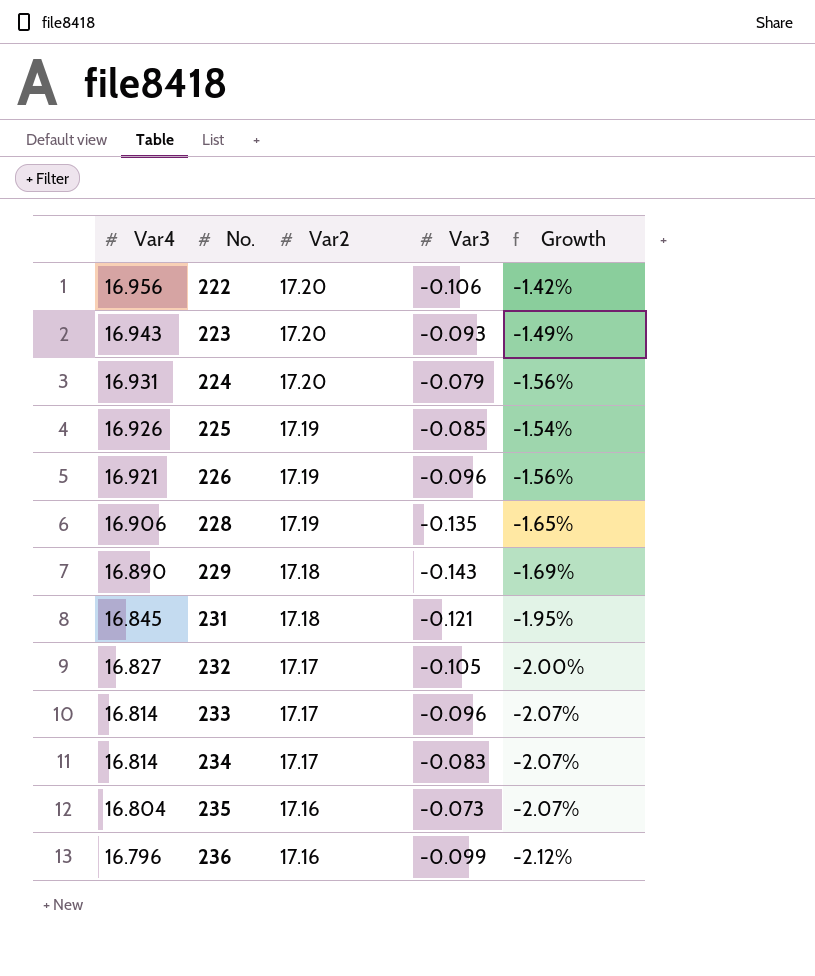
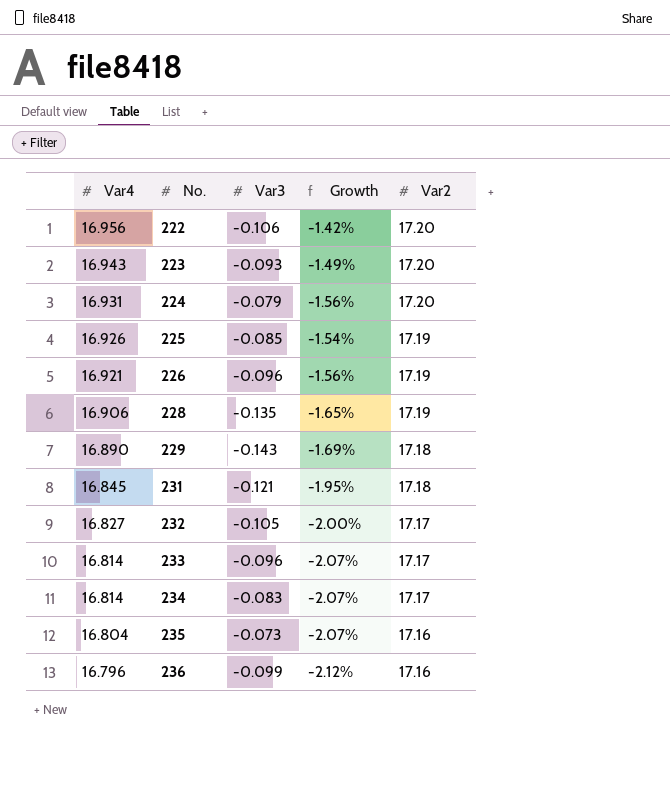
column Var2 | position: 3 -> 5

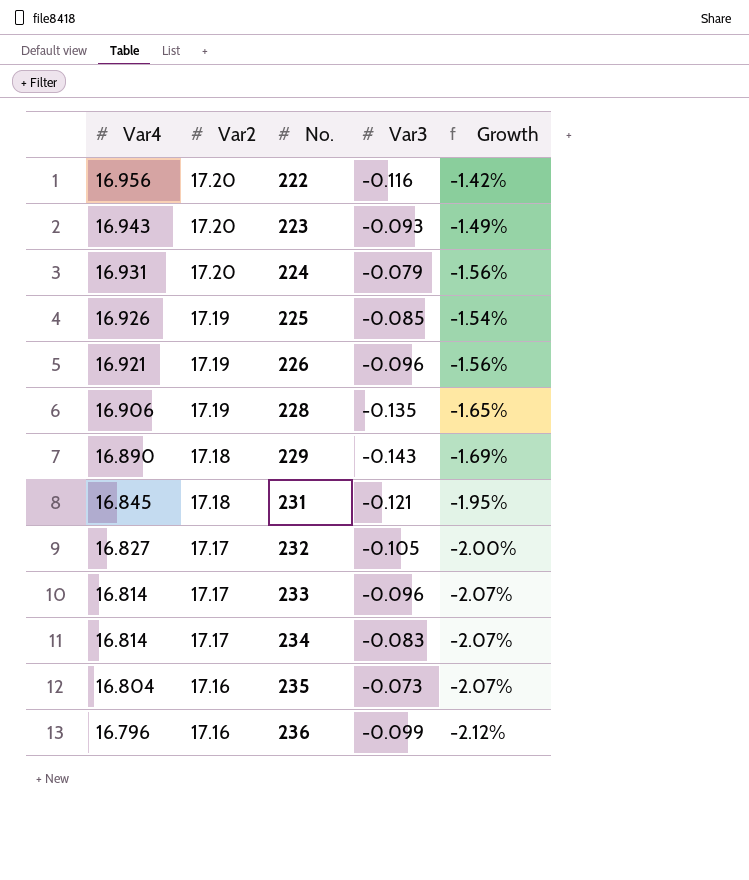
column Var2 | position: 5 -> 2
222 | Var3: -0.106 -> -0.116

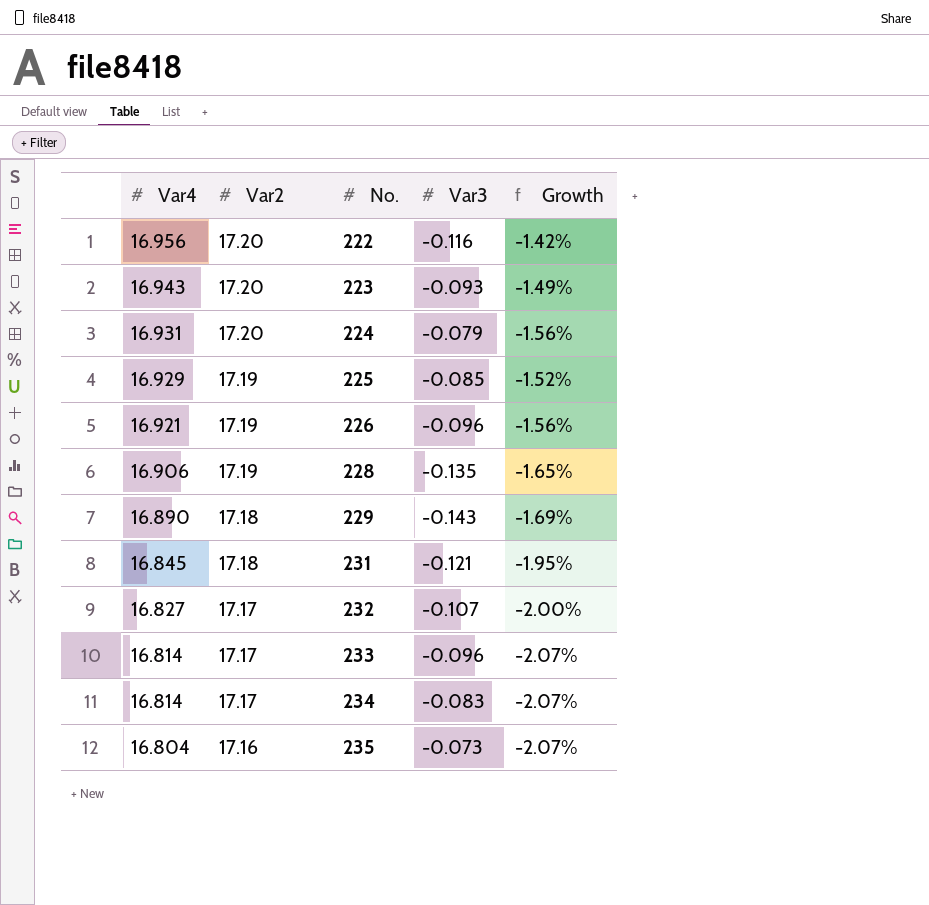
row 236: 16.796 | 17.16 | -0.099 | -2.12% -> none
225 | Var4: 16.926 -> 16.929
225 | Growth: -1.54% -> -1.52%
232 | Var3: -0.105 -> -0.107

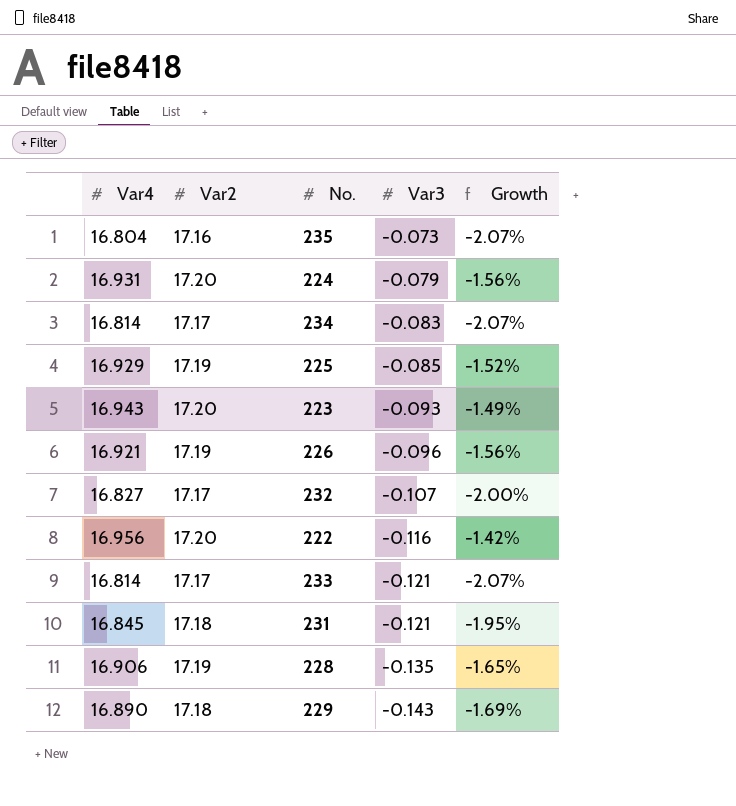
row order: Var4 descending -> Var3 descending
233 | Var3: -0.096 -> -0.121

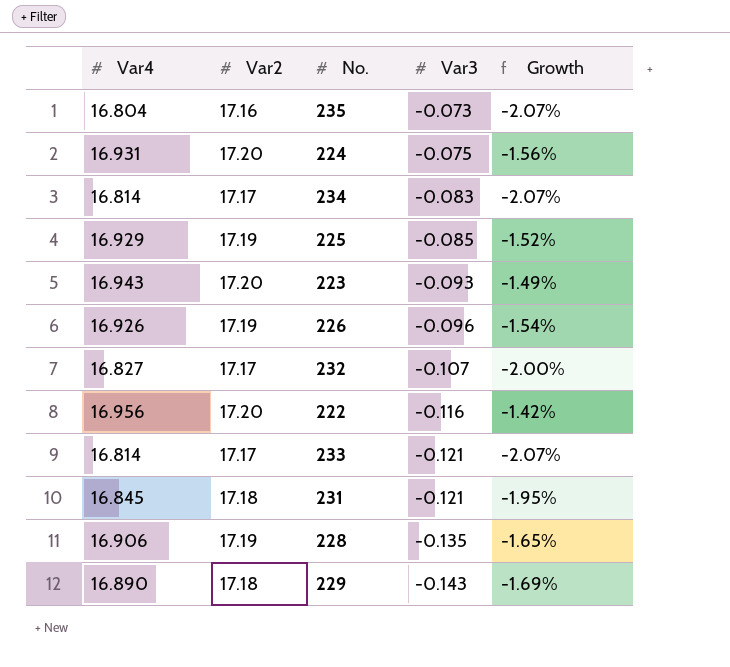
224 | Var3: -0.079 -> -0.075
226 | Var4: 16.921 -> 16.926
226 | Growth: -1.56% -> -1.54%

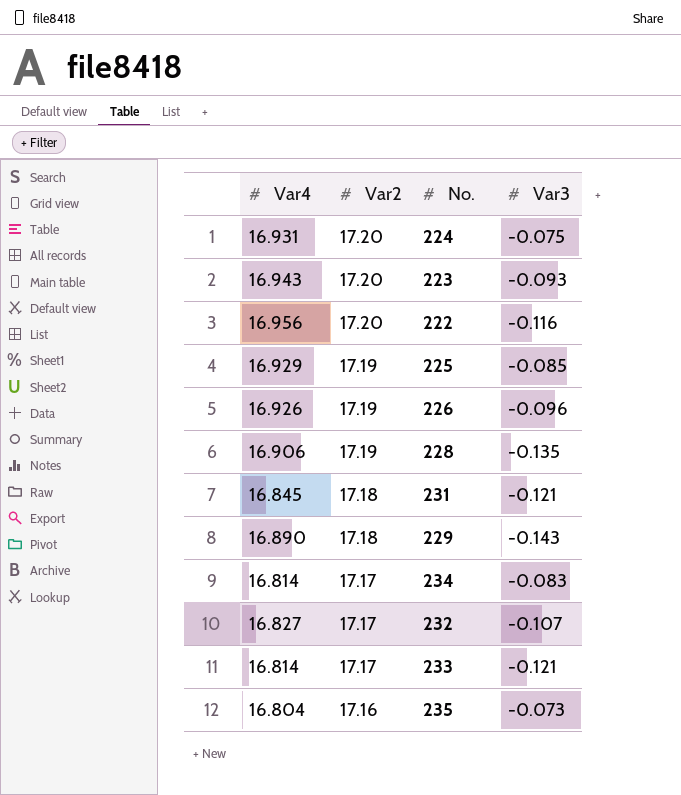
row order: Var3 descending -> Var2 descending
column Growth | formula: ([Var4] - [Var2]) / [Var2] -> none

